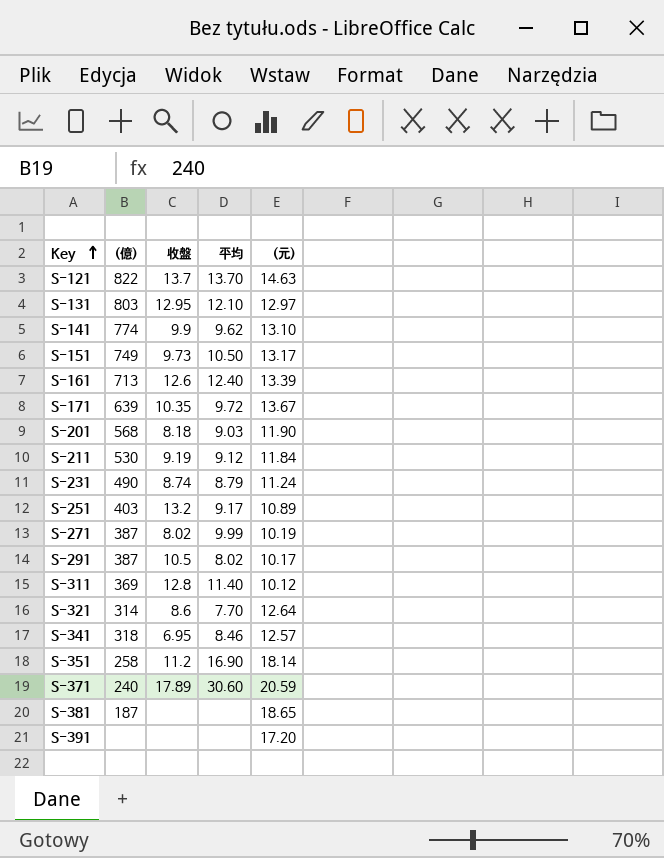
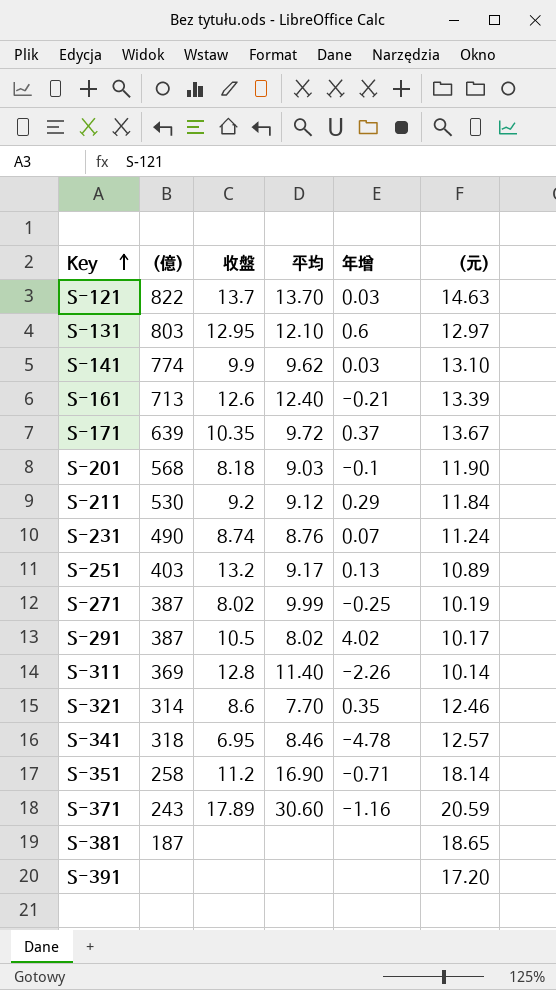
column 年增 | position: none -> 5
row S-151: 749 | 9.73 | 10.50 | 13.17 -> none
S-211 | 收盤: 9.19 -> 9.2
S-231 | 平均: 8.79 -> 8.76
S-311 | (元): 10.12 -> 10.14
S-321 | (元): 12.64 -> 12.46
S-371 | (億): 240 -> 243

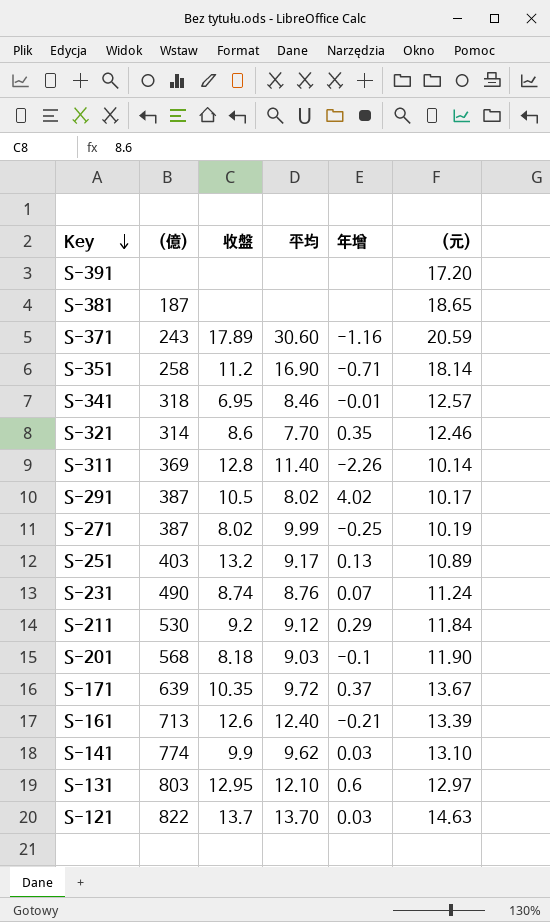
row order: Key ascending -> Key descending
S-341 | 年增: -4.78 -> -0.01

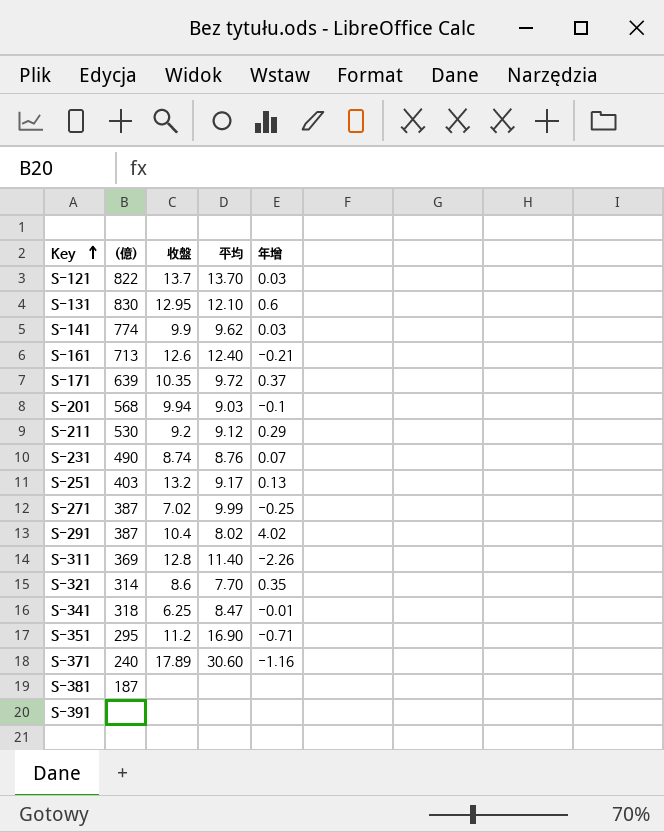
row order: Key descending -> Key ascending
column (元) | position: 6 -> none
S-131 | (億): 803 -> 830
S-201 | 收盤: 8.18 -> 9.94
S-271 | 收盤: 8.02 -> 7.02
S-291 | 收盤: 10.5 -> 10.4
S-341 | 收盤: 6.95 -> 6.25
S-341 | 平均: 8.46 -> 8.47
S-351 | (億): 258 -> 295
S-371 | (億): 243 -> 240

